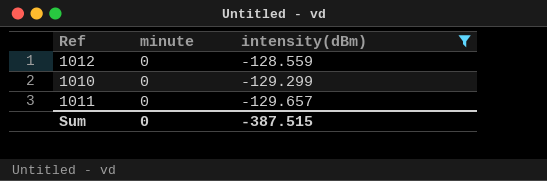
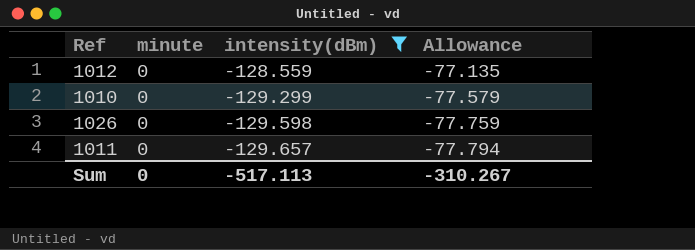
column Allowance | formula: none -> [intensity(dBm)] * 0.6
row 1026: none -> 0 | -129.598 | -77.759
Sum | intensity(dBm): -387.515 -> -517.113

